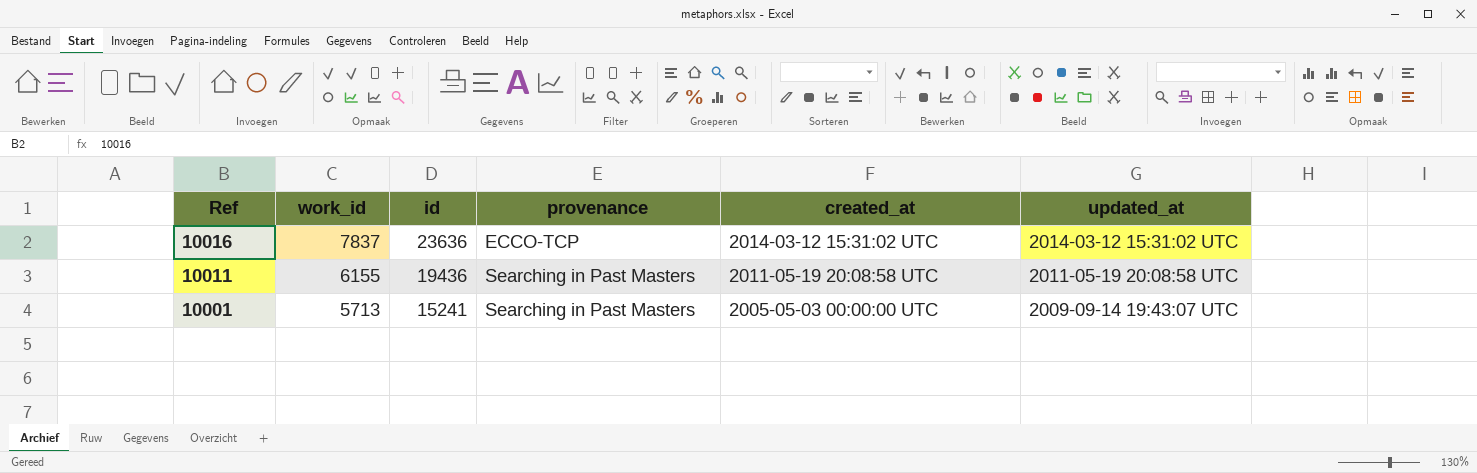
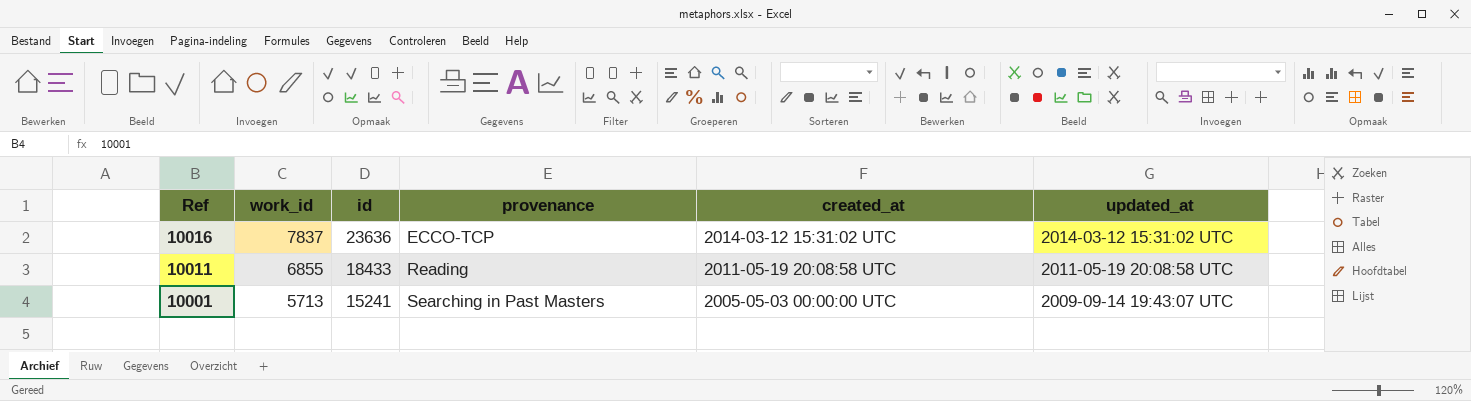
10011 | work_id: 6155 -> 6855
10011 | id: 19436 -> 18433
10011 | provenance: Searching in Past Masters -> Reading

